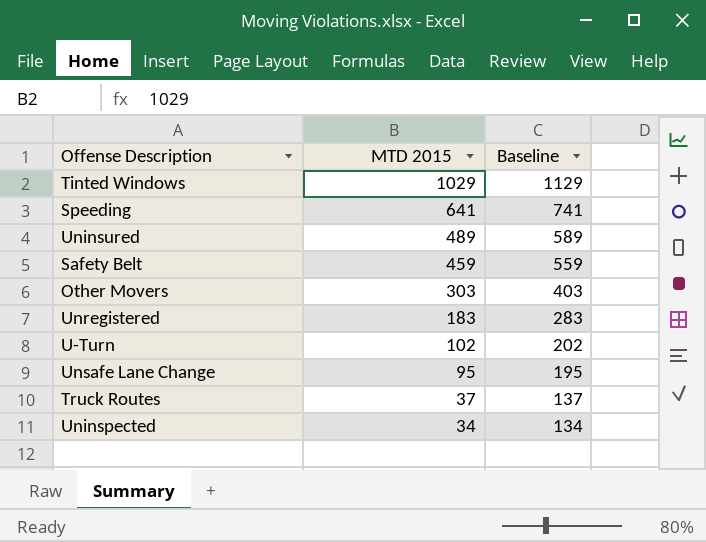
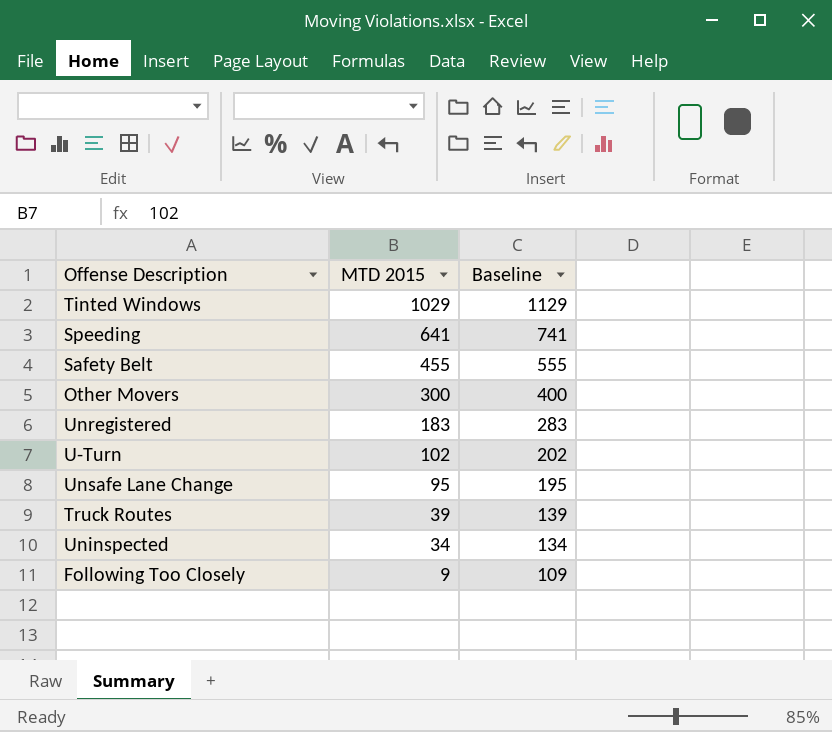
row Uninsured: 489 | 589 -> none
Safety Belt | MTD 2015: 459 -> 455
Safety Belt | Baseline: 559 -> 555
Other Movers | MTD 2015: 303 -> 300
Other Movers | Baseline: 403 -> 400
Truck Routes | MTD 2015: 37 -> 39
Truck Routes | Baseline: 137 -> 139
row Following Too Closely: none -> 9 | 109

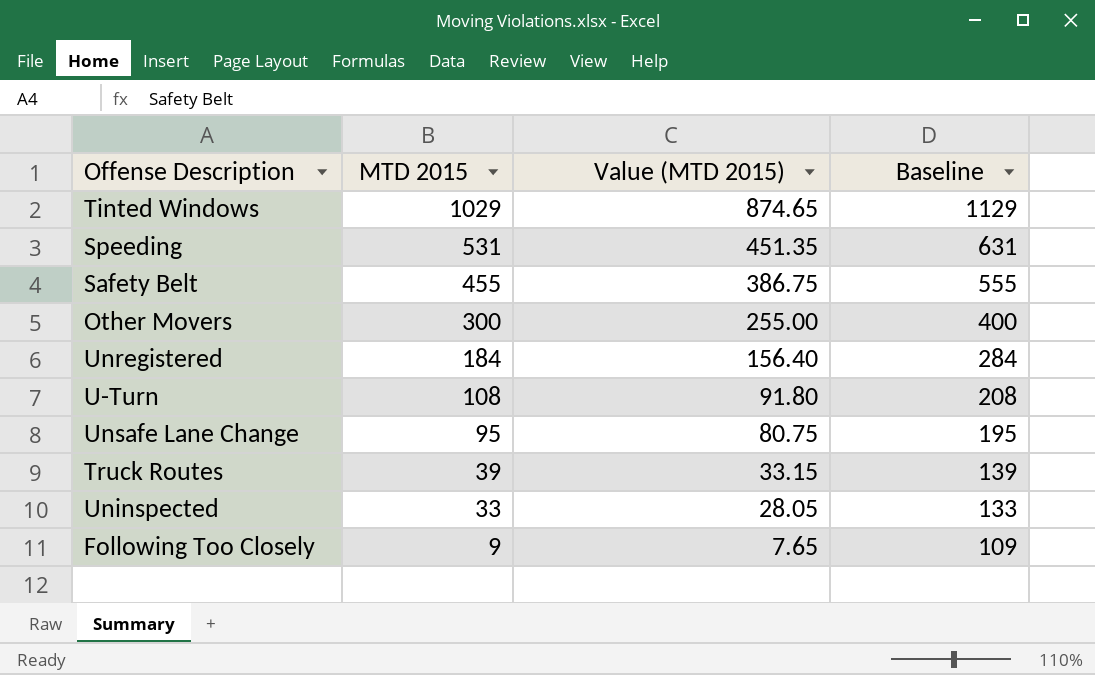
column Value (MTD 2015) | formula: none -> [MTD 2015] * 0.85
Speeding | MTD 2015: 641 -> 531
Speeding | Baseline: 741 -> 631
Unregistered | MTD 2015: 183 -> 184
Unregistered | Baseline: 283 -> 284
U-Turn | MTD 2015: 102 -> 108
U-Turn | Baseline: 202 -> 208
Uninspected | MTD 2015: 34 -> 33
Uninspected | Baseline: 134 -> 133

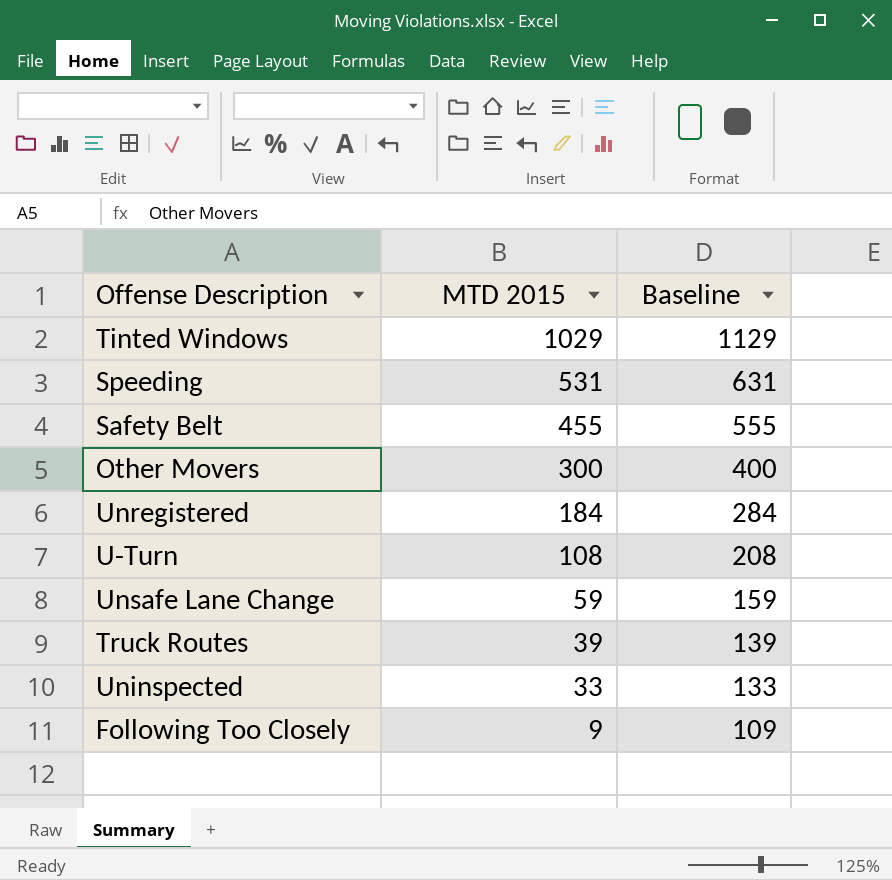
column Value (MTD 2015) | formula: [MTD 2015] * 0.85 -> none
Unsafe Lane Change | MTD 2015: 95 -> 59
Unsafe Lane Change | Baseline: 195 -> 159

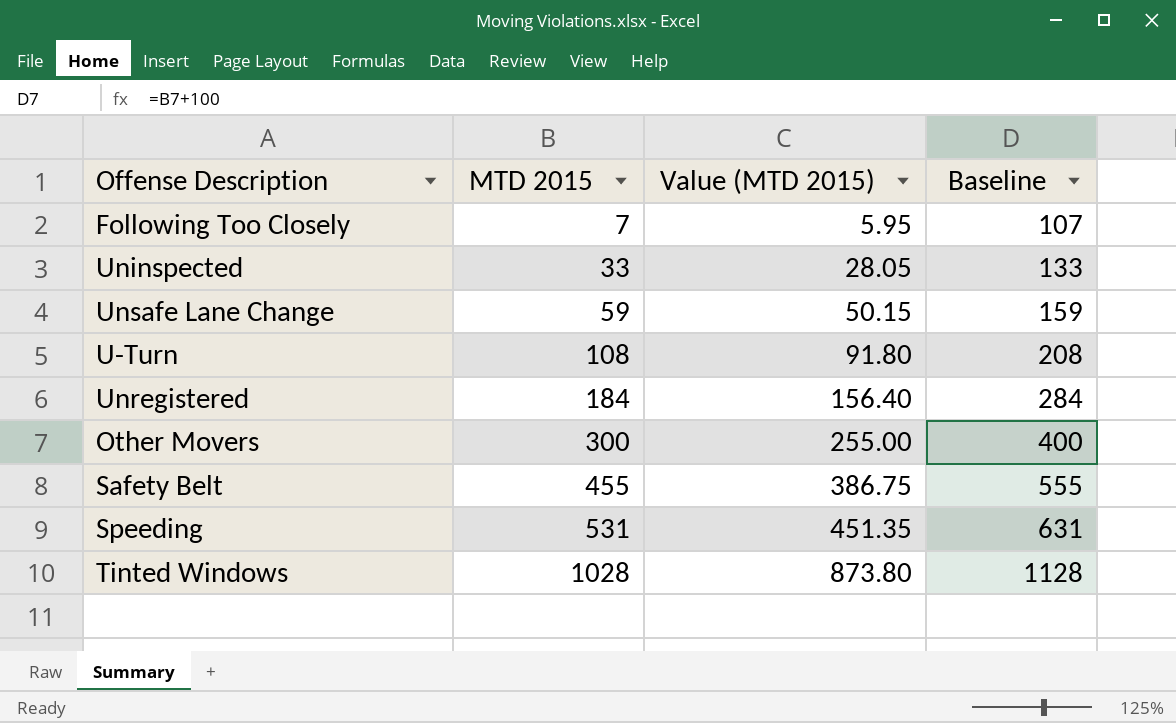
row order: MTD 2015 descending -> MTD 2015 ascending
column Value (MTD 2015) | formula: none -> [MTD 2015] * 0.85
row Truck Routes: 39 | 139 -> none
Following Too Closely | MTD 2015: 9 -> 7
Following Too Closely | Baseline: 109 -> 107
Tinted Windows | MTD 2015: 1029 -> 1028
Tinted Windows | Baseline: 1129 -> 1128

